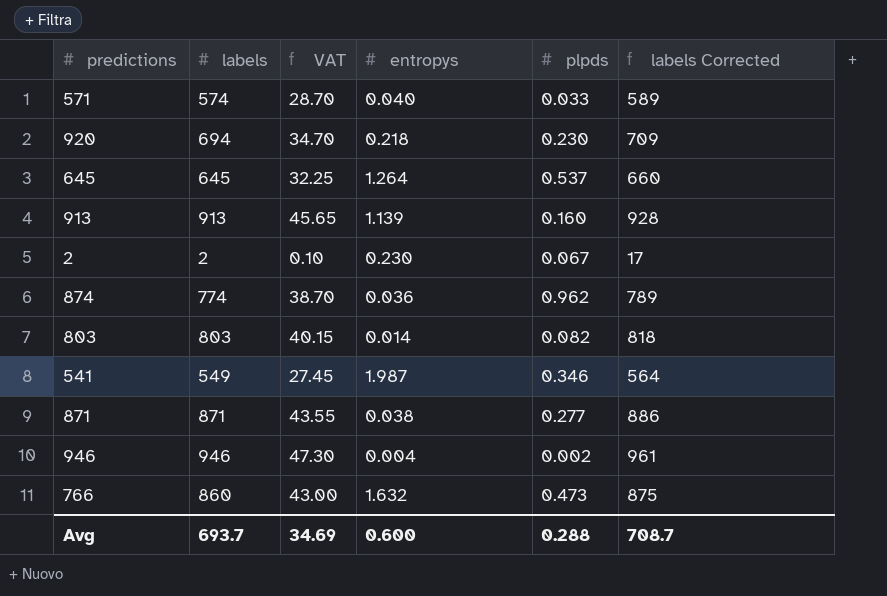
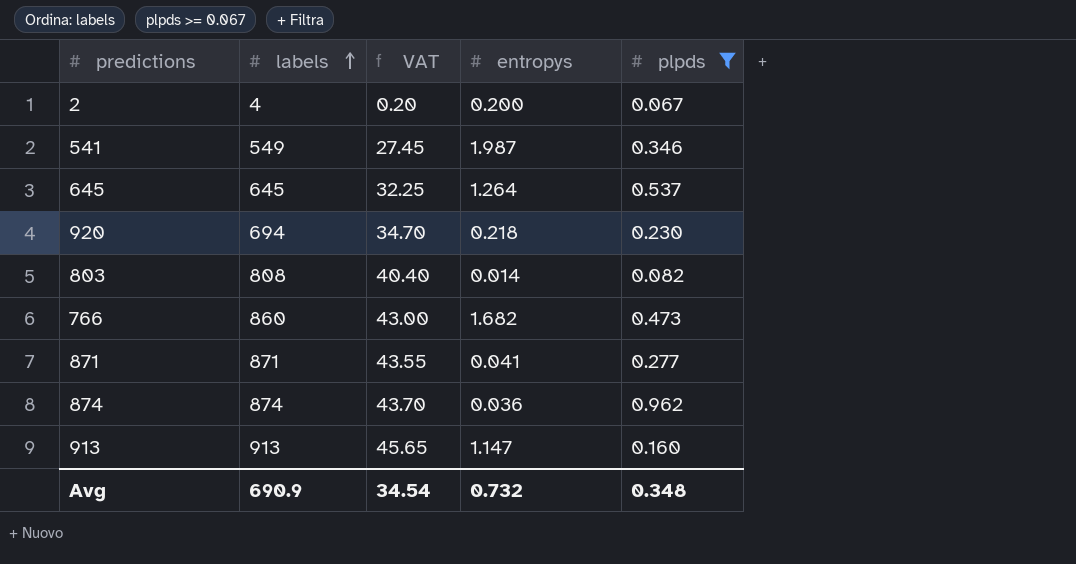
filter: none -> plpds >= 0.067
row order: none -> labels ascending
column labels Corrected | formula: [labels] + 15 -> none
2 | labels: 2 -> 4
2 | VAT: 0.10 -> 0.20
2 | entropys: 0.230 -> 0.200
803 | labels: 803 -> 808
803 | VAT: 40.15 -> 40.40
766 | entropys: 1.632 -> 1.682
871 | entropys: 0.038 -> 0.041
874 | labels: 774 -> 874
874 | VAT: 38.70 -> 43.70
913 | entropys: 1.139 -> 1.147
Avg | labels: 693.7 -> 690.9
Avg | VAT: 34.69 -> 34.54
Avg | entropys: 0.600 -> 0.732
Avg | plpds: 0.288 -> 0.348

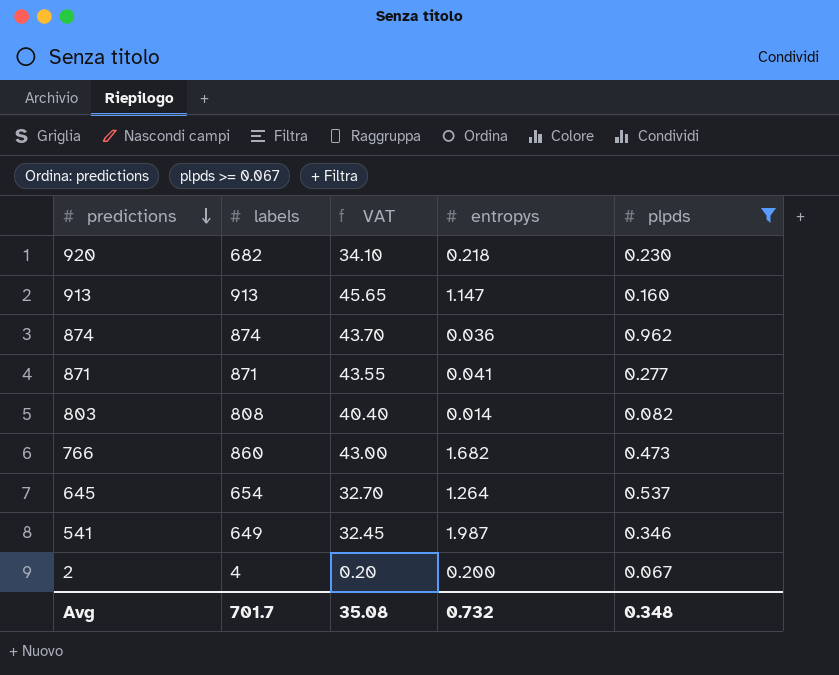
row order: labels ascending -> predictions descending
920 | labels: 694 -> 682
920 | VAT: 34.70 -> 34.10
645 | labels: 645 -> 654
645 | VAT: 32.25 -> 32.70
541 | labels: 549 -> 649
541 | VAT: 27.45 -> 32.45
Avg | labels: 690.9 -> 701.7
Avg | VAT: 34.54 -> 35.08

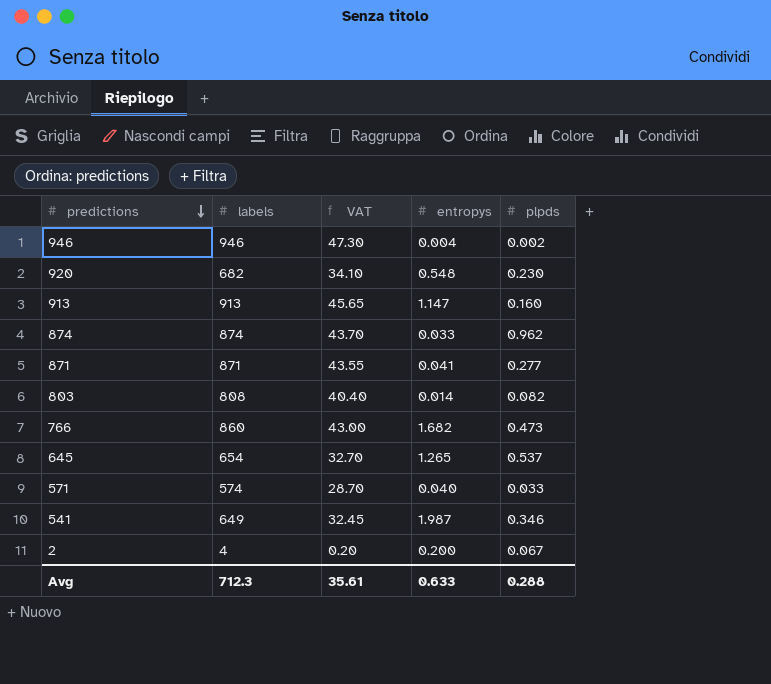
filter: plpds >= 0.067 -> none
920 | entropys: 0.218 -> 0.548
874 | entropys: 0.036 -> 0.033
645 | entropys: 1.264 -> 1.265
Avg | labels: 701.7 -> 712.3
Avg | VAT: 35.08 -> 35.61
Avg | entropys: 0.732 -> 0.633
Avg | plpds: 0.348 -> 0.288

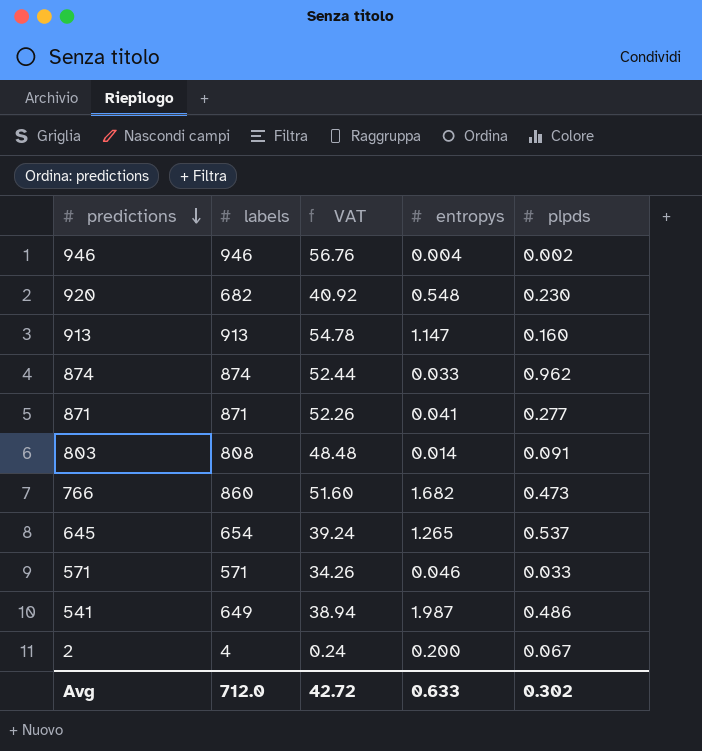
column VAT | formula: [labels] * 0.05 -> [labels] * 0.06
803 | plpds: 0.082 -> 0.091
571 | labels: 574 -> 571
571 | entropys: 0.040 -> 0.046
541 | plpds: 0.346 -> 0.486
Avg | labels: 712.3 -> 712.0
Avg | VAT: 35.61 -> 42.72
Avg | plpds: 0.288 -> 0.302

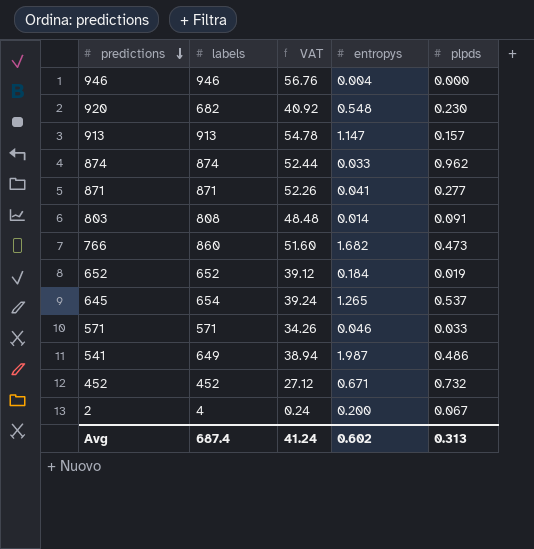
946 | plpds: 0.002 -> 0.000
913 | plpds: 0.160 -> 0.157
row 652: none -> 652 | 39.12 | 0.184 | 0.019
row 452: none -> 452 | 27.12 | 0.671 | 0.732
Avg | labels: 712.0 -> 687.4
Avg | VAT: 42.72 -> 41.24
Avg | entropys: 0.633 -> 0.602
Avg | plpds: 0.302 -> 0.313

